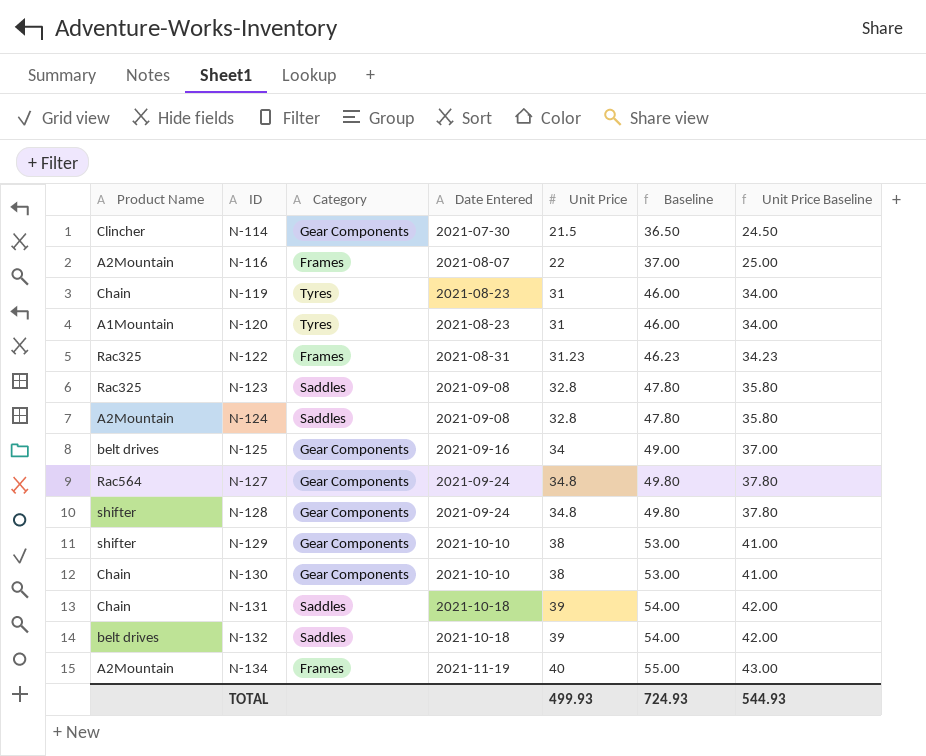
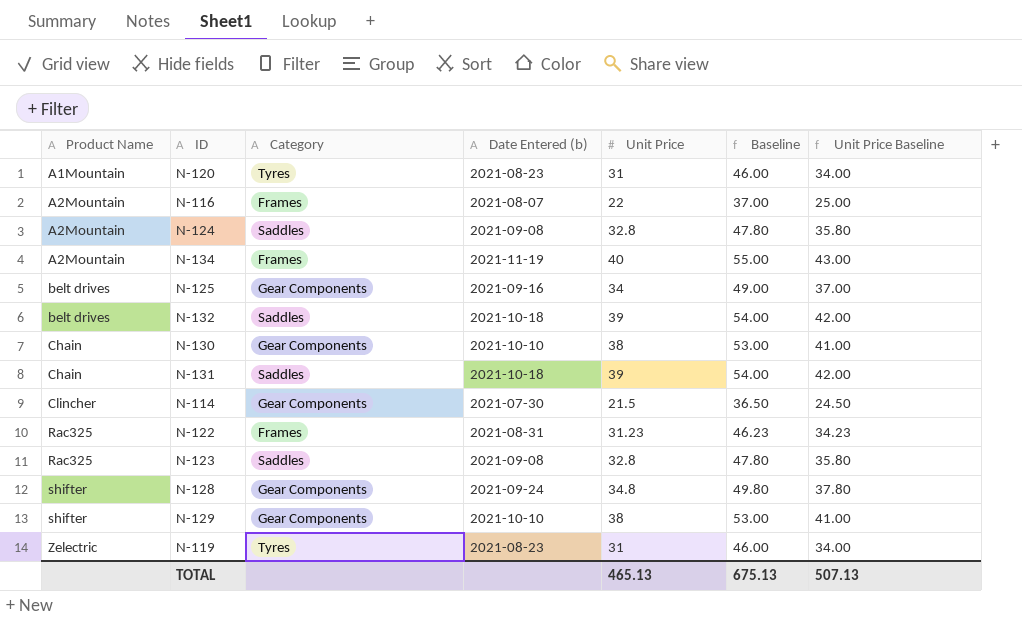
row order: ID ascending -> Product Name ascending
column name: Date Entered -> Date Entered (b)
row N-127: Rac564 | Gear Components | 2021-09-24 | 34.8 | 49.80 | 37.80 -> none
N-119 | Product Name: Chain -> Zelectric
TOTAL | Unit Price: 499.93 -> 465.13
TOTAL | Baseline: 724.93 -> 675.13
TOTAL | Unit Price Baseline: 544.93 -> 507.13

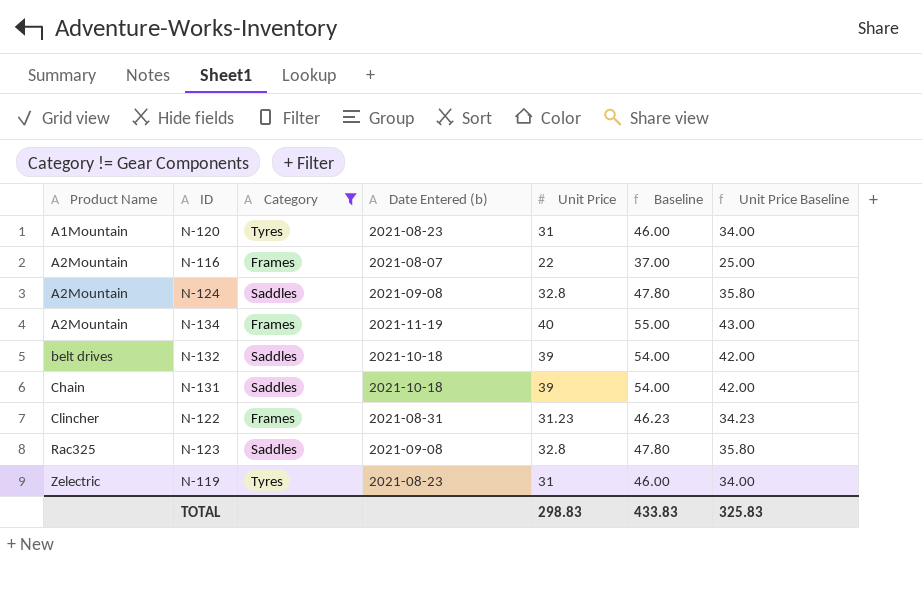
filter: none -> Category != Gear Components
N-122 | Product Name: Rac325 -> Clincher
TOTAL | Unit Price: 465.13 -> 298.83
TOTAL | Baseline: 675.13 -> 433.83
TOTAL | Unit Price Baseline: 507.13 -> 325.83

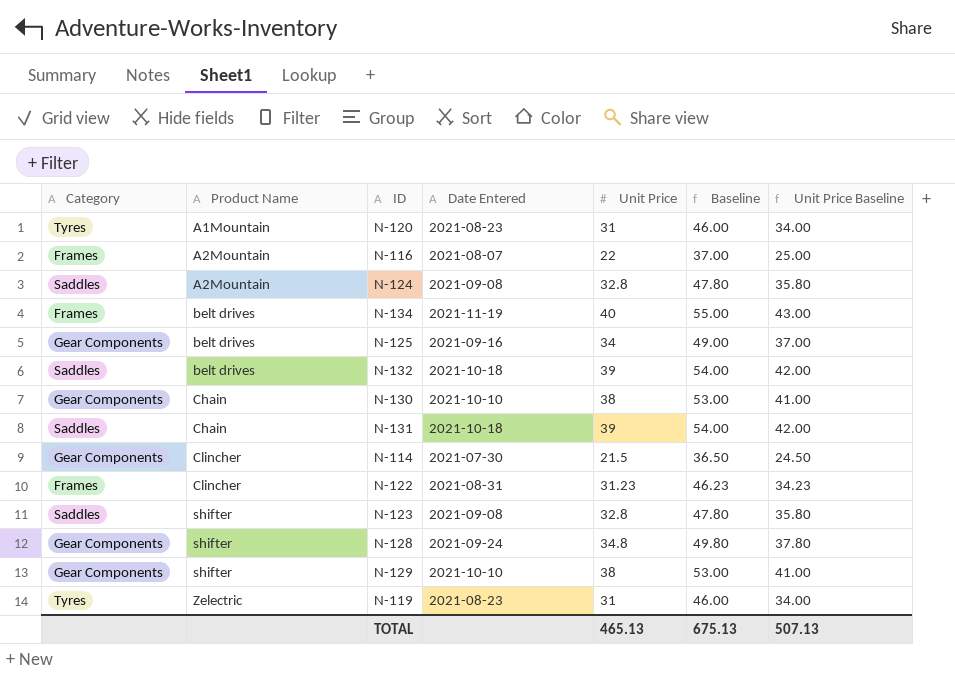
filter: Category != Gear Components -> none
column Category | position: 3 -> 1
column name: Date Entered (b) -> Date Entered
N-134 | Product Name: A2Mountain -> belt drives
N-123 | Product Name: Rac325 -> shifter
TOTAL | Unit Price: 298.83 -> 465.13
TOTAL | Baseline: 433.83 -> 675.13
TOTAL | Unit Price Baseline: 325.83 -> 507.13

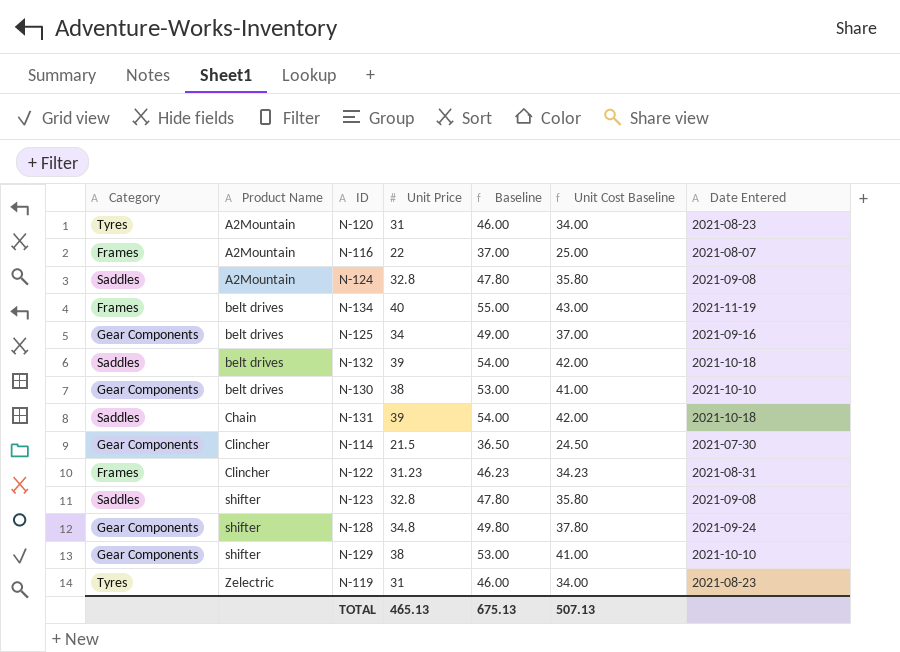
column name: Unit Price Baseline -> Unit Cost Baseline
column Date Entered | position: 4 -> 7
N-120 | Product Name: A1Mountain -> A2Mountain
N-130 | Product Name: Chain -> belt drives

